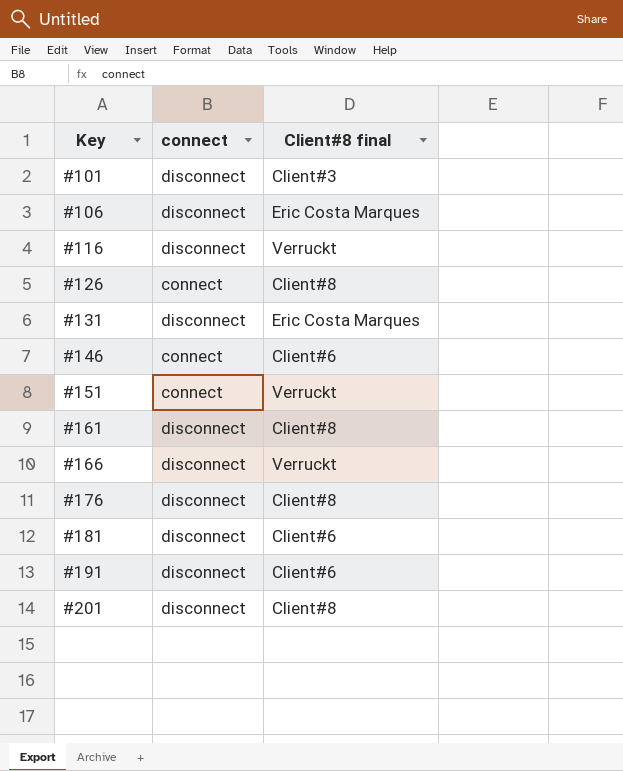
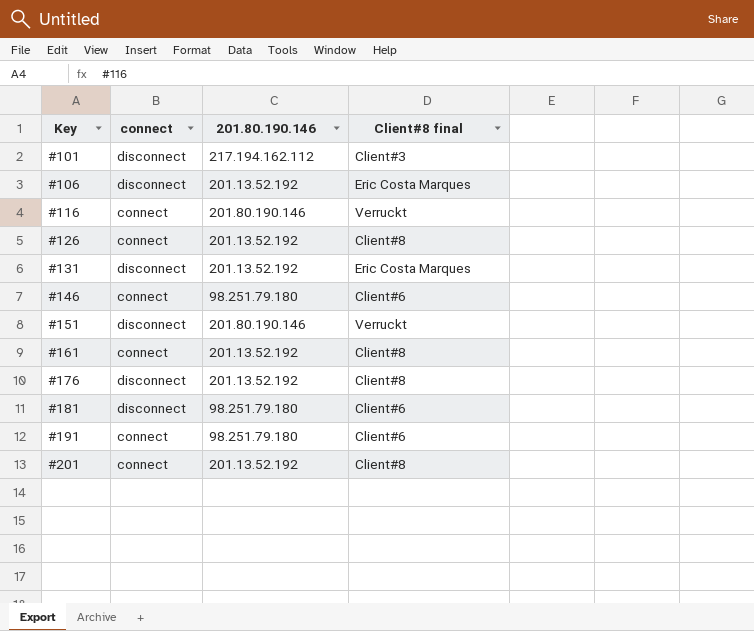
column 201.80.190.146 | position: none -> 3
row #166: disconnect | Verruckt -> none
#116 | connect: disconnect -> connect
#151 | connect: connect -> disconnect
#161 | connect: disconnect -> connect
#191 | connect: disconnect -> connect
#201 | connect: disconnect -> connect

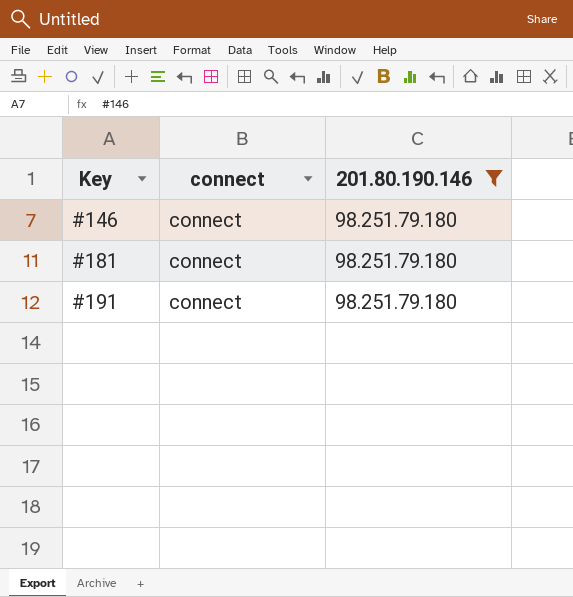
filter: none -> 201.80.190.146 = 98.251.79.180
column Client#8 final | position: 4 -> none
#181 | connect: disconnect -> connect

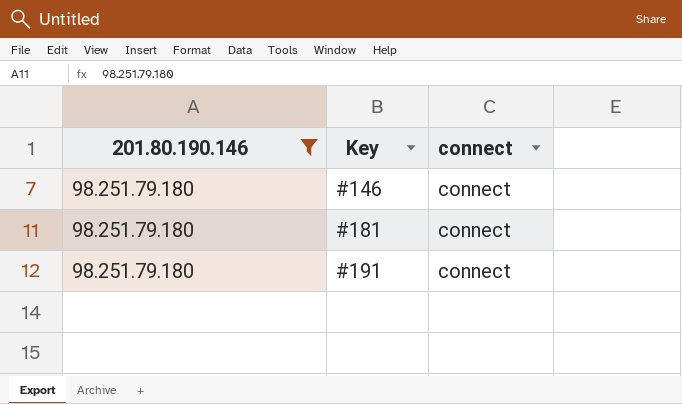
column 201.80.190.146 | position: 3 -> 1

